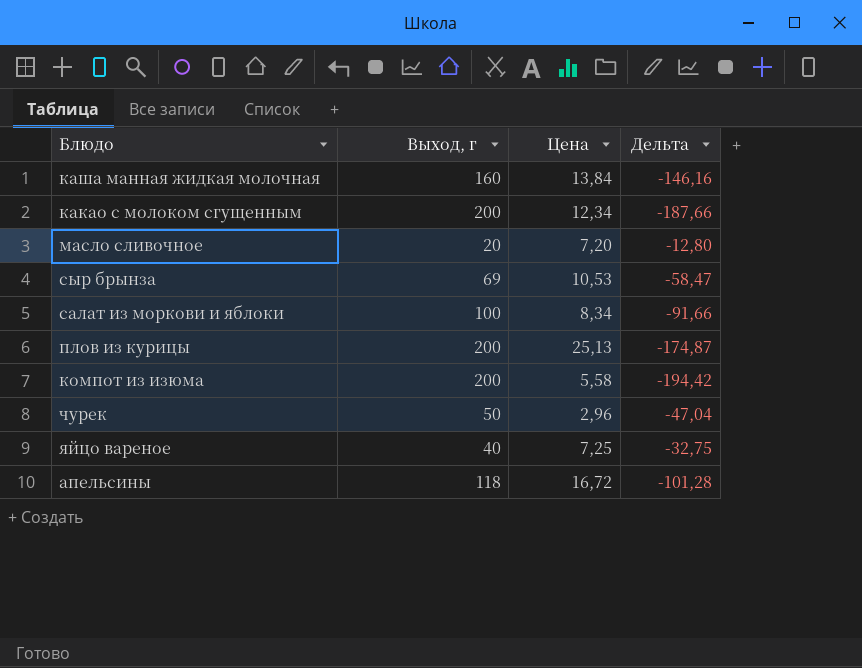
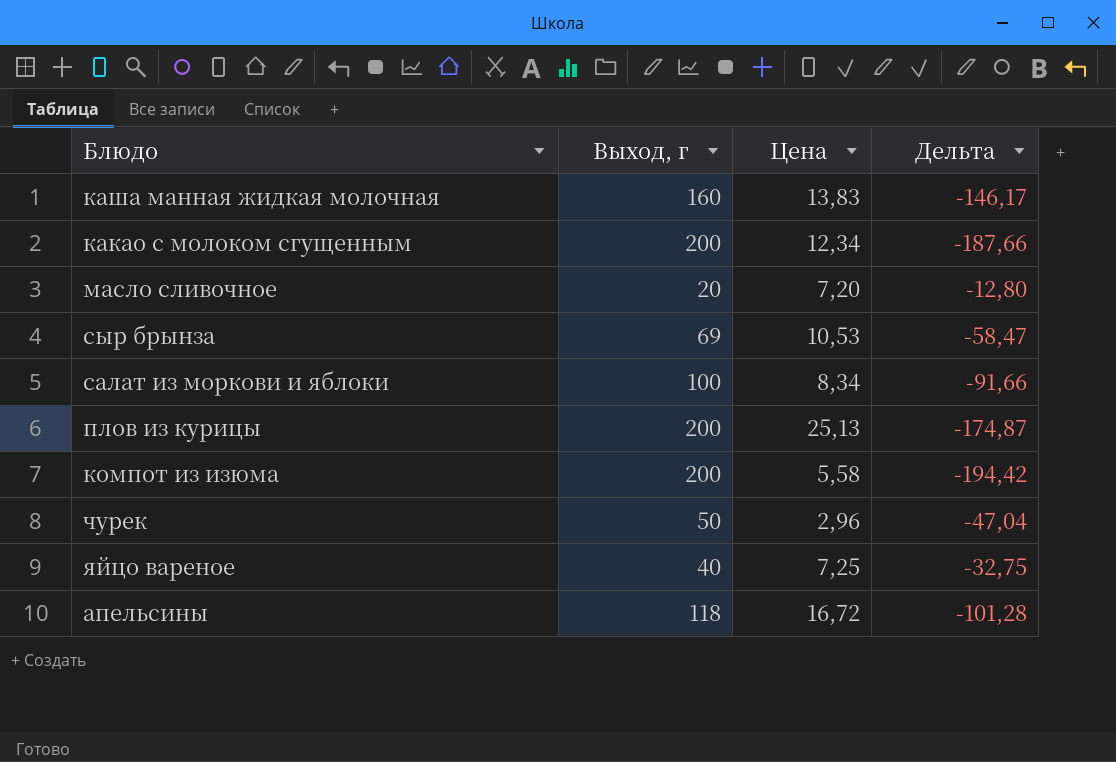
каша манная жидкая молочная | Цена: 13,84 -> 13,83
каша манная жидкая молочная | Дельта: -146,16 -> -146,17

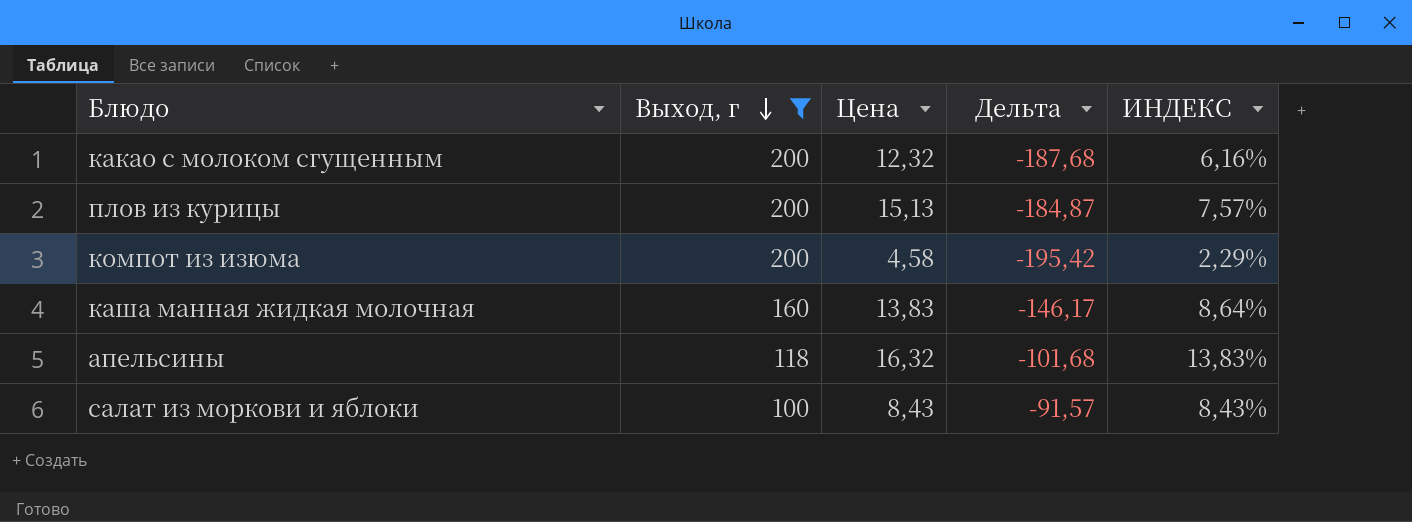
filter: none -> Выход, г >= 100
row order: none -> Выход, г descending
column ИНДЕКС | formula: none -> [Цена] / [Выход, г]
какао с молоком сгущенным | Цена: 12,34 -> 12,32
какао с молоком сгущенным | Дельта: -187,66 -> -187,68
плов из курицы | Цена: 25,13 -> 15,13
плов из курицы | Дельта: -174,87 -> -184,87
компот из изюма | Цена: 5,58 -> 4,58
компот из изюма | Дельта: -194,42 -> -195,42
апельсины | Цена: 16,72 -> 16,32
апельсины | Дельта: -101,28 -> -101,68
салат из моркови и яблоки | Цена: 8,34 -> 8,43
салат из моркови и яблоки | Дельта: -91,66 -> -91,57

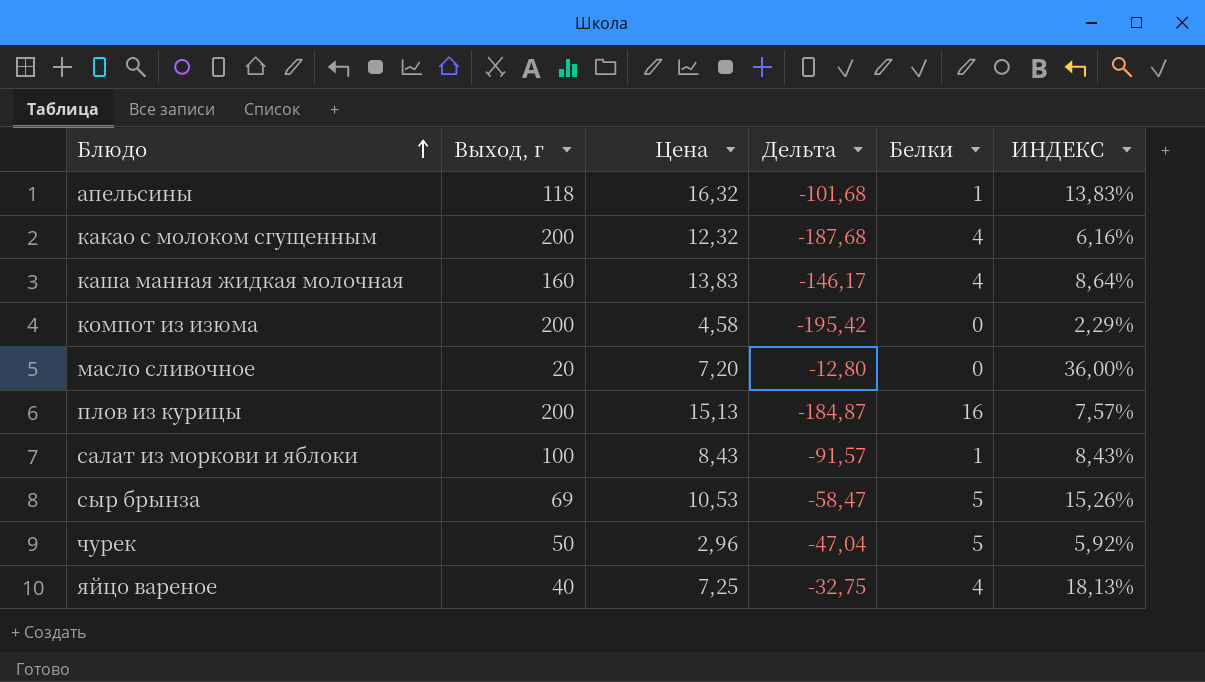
filter: Выход, г >= 100 -> none
row order: Выход, г descending -> Блюдо ascending
column Белки | position: none -> 5

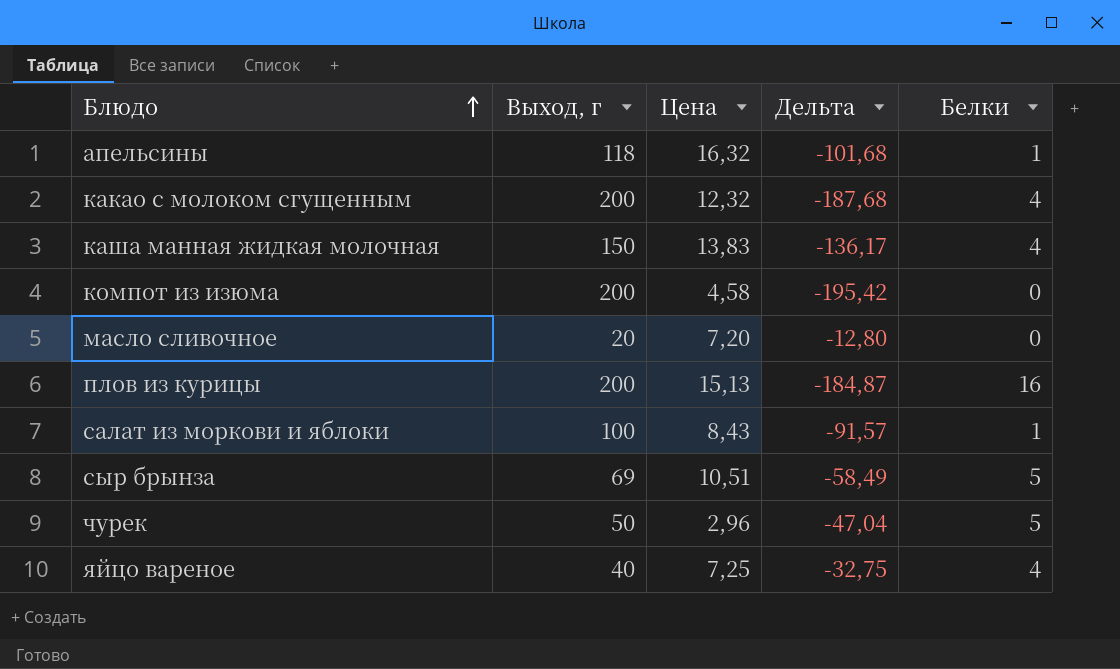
column ИНДЕКС | formula: [Цена] / [Выход, г] -> none
каша манная жидкая молочная | Выход, г: 160 -> 150
каша манная жидкая молочная | Дельта: -146,17 -> -136,17
сыр брынза | Цена: 10,53 -> 10,51
сыр брынза | Дельта: -58,47 -> -58,49

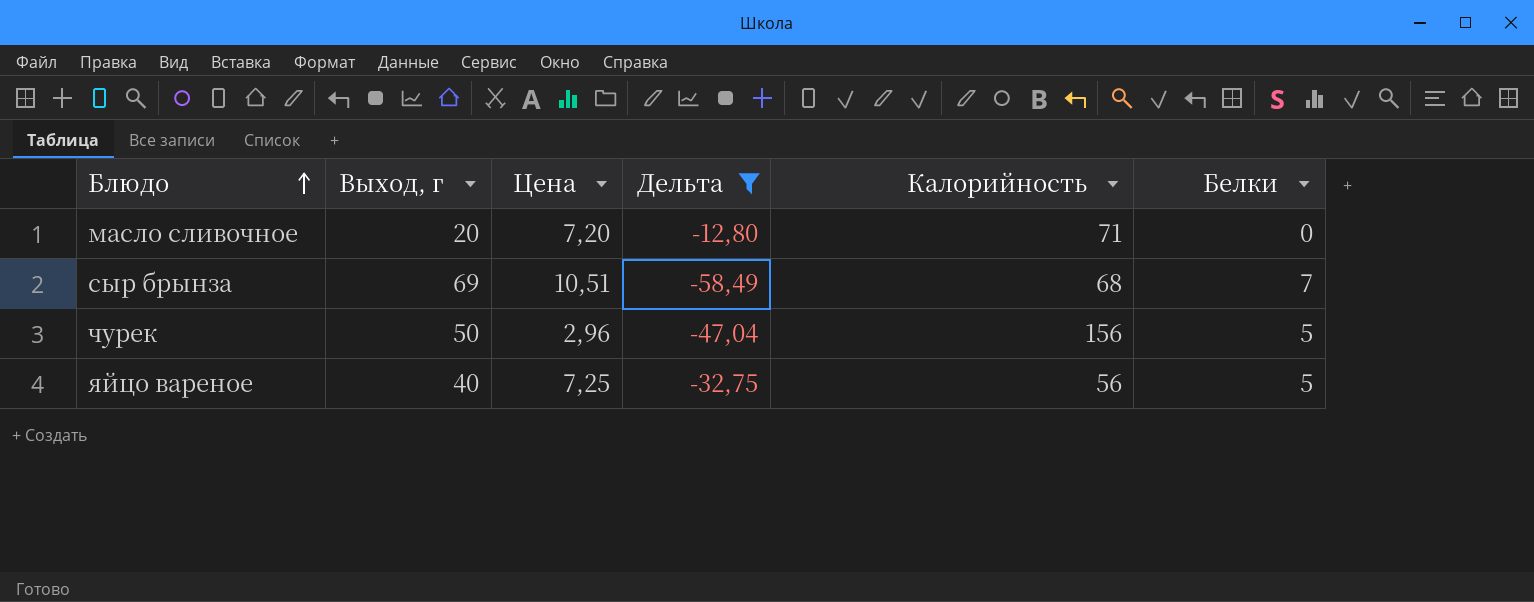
filter: none -> Дельта >= -58,49
column Калорийность | position: none -> 5
сыр брынза | Белки: 5 -> 7
яйцо вареное | Белки: 4 -> 5

